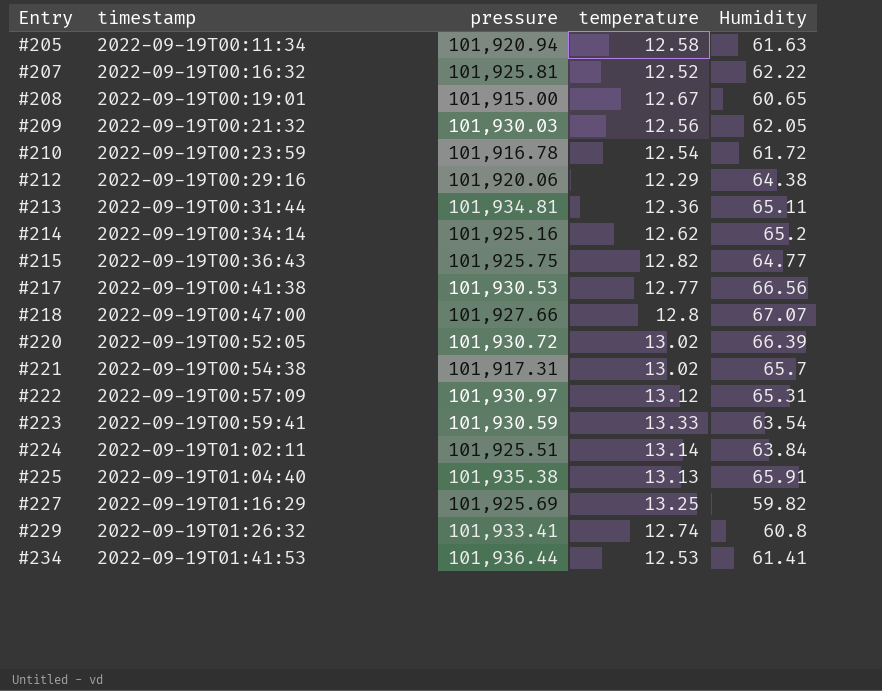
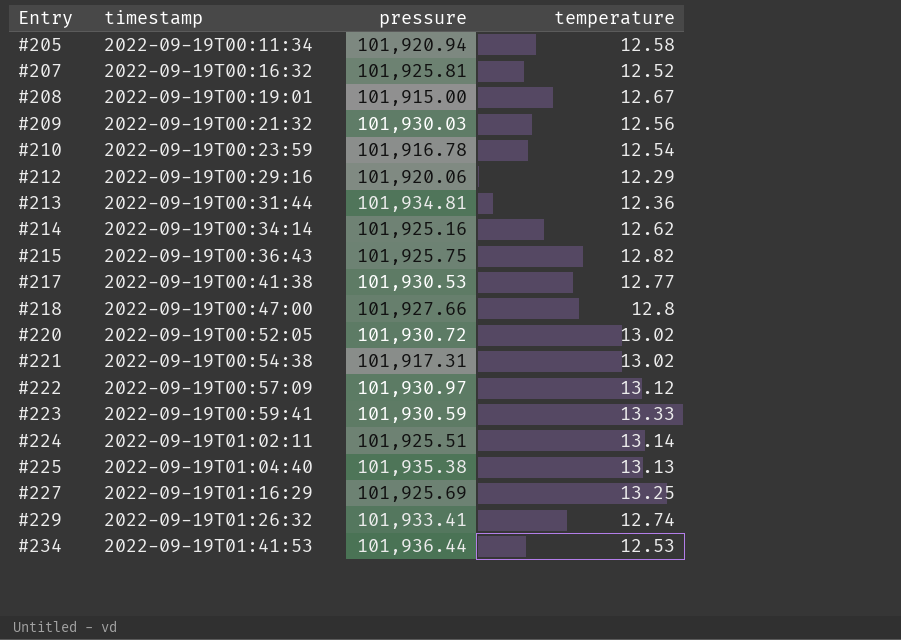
column Humidity | position: 5 -> none

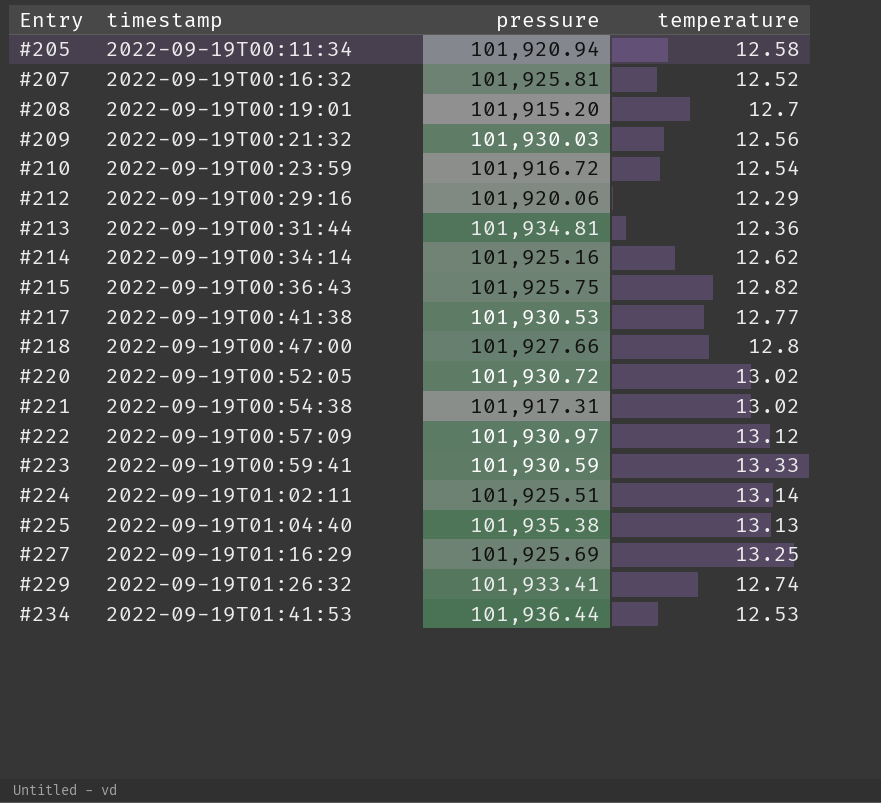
#208 | pressure: 101,915.00 -> 101,915.20
#208 | temperature: 12.67 -> 12.7
#210 | pressure: 101,916.78 -> 101,916.72

